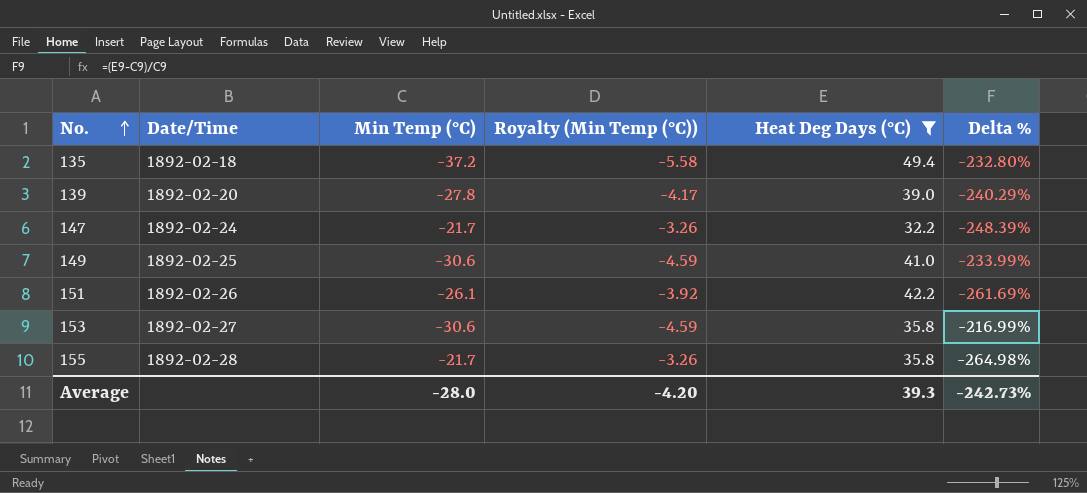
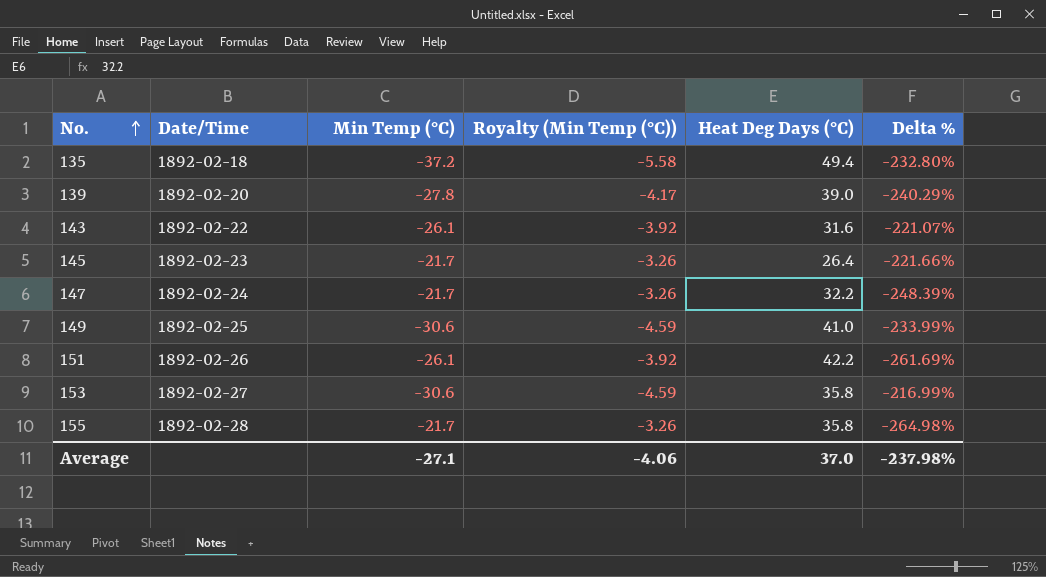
filter: Heat Deg Days (°C) >= 32.2 -> none
Average | Min Temp (°C): -28.0 -> -27.1
Average | Royalty (Min Temp (°C)): -4.20 -> -4.06
Average | Heat Deg Days (°C): 39.3 -> 37.0
Average | Delta %: -242.73% -> -237.98%

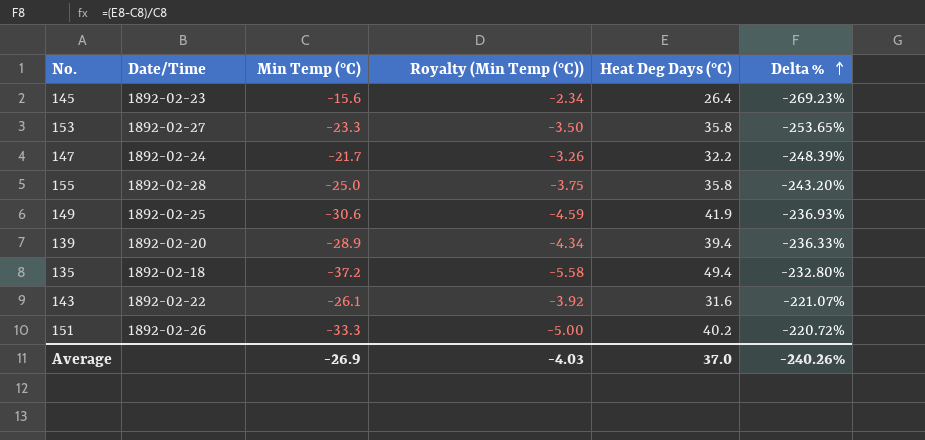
row order: No. ascending -> Delta % ascending
145 | Min Temp (°C): -21.7 -> -15.6
145 | Royalty (Min Temp (°C)): -3.26 -> -2.34
145 | Delta %: -221.66% -> -269.23%
153 | Min Temp (°C): -30.6 -> -23.3
153 | Royalty (Min Temp (°C)): -4.59 -> -3.50
153 | Delta %: -216.99% -> -253.65%
155 | Min Temp (°C): -21.7 -> -25.0
155 | Royalty (Min Temp (°C)): -3.26 -> -3.75
155 | Delta %: -264.98% -> -243.20%
149 | Heat Deg Days (°C): 41.0 -> 41.9
149 | Delta %: -233.99% -> -236.93%
139 | Min Temp (°C): -27.8 -> -28.9
139 | Royalty (Min Temp (°C)): -4.17 -> -4.34
139 | Heat Deg Days (°C): 39.0 -> 39.4
139 | Delta %: -240.29% -> -236.33%
151 | Min Temp (°C): -26.1 -> -33.3
151 | Royalty (Min Temp (°C)): -3.92 -> -5.00
151 | Heat Deg Days (°C): 42.2 -> 40.2
151 | Delta %: -261.69% -> -220.72%
Average | Min Temp (°C): -27.1 -> -26.9
Average | Royalty (Min Temp (°C)): -4.06 -> -4.03
Average | Delta %: -237.98% -> -240.26%

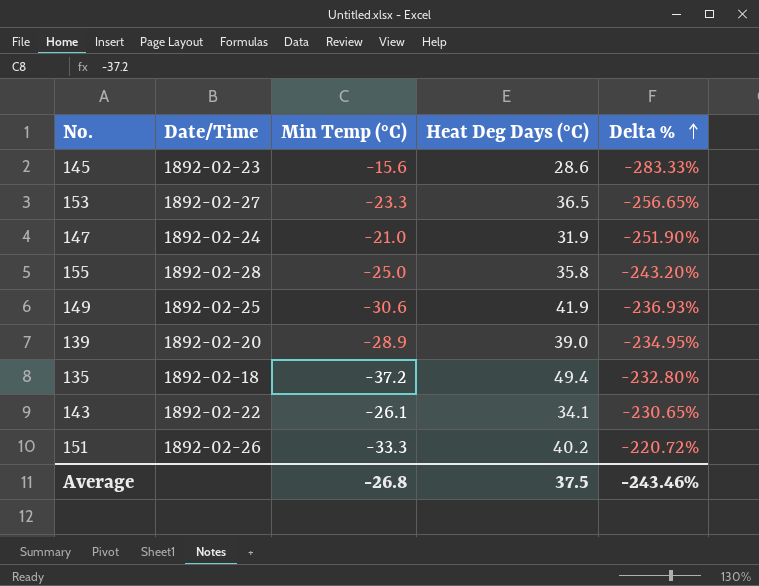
column Royalty (Min Temp (°C)) | formula: [Min Temp (°C)] * 0.15 -> none
145 | Heat Deg Days (°C): 26.4 -> 28.6
145 | Delta %: -269.23% -> -283.33%
153 | Heat Deg Days (°C): 35.8 -> 36.5
153 | Delta %: -253.65% -> -256.65%
147 | Min Temp (°C): -21.7 -> -21.0
147 | Heat Deg Days (°C): 32.2 -> 31.9
147 | Delta %: -248.39% -> -251.90%
139 | Heat Deg Days (°C): 39.4 -> 39.0
139 | Delta %: -236.33% -> -234.95%
143 | Heat Deg Days (°C): 31.6 -> 34.1
143 | Delta %: -221.07% -> -230.65%
Average | Min Temp (°C): -26.9 -> -26.8
Average | Heat Deg Days (°C): 37.0 -> 37.5
Average | Delta %: -240.26% -> -243.46%

